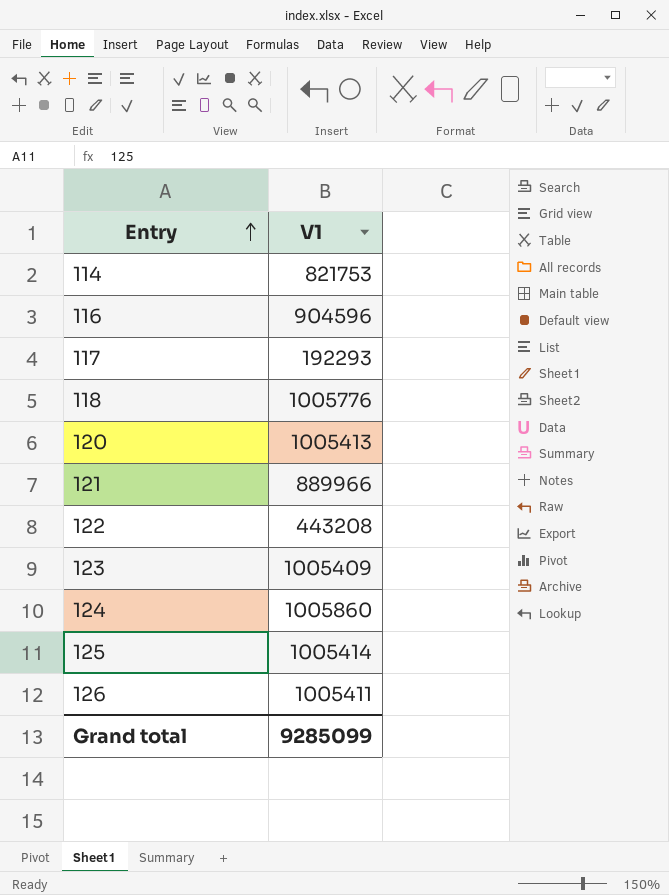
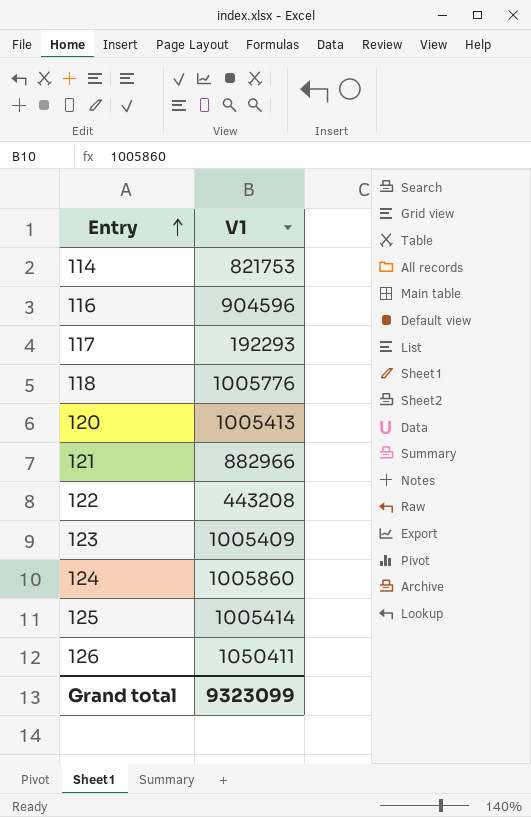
121 | V1: 889966 -> 882966
126 | V1: 1005411 -> 1050411
Grand total | V1: 9285099 -> 9323099

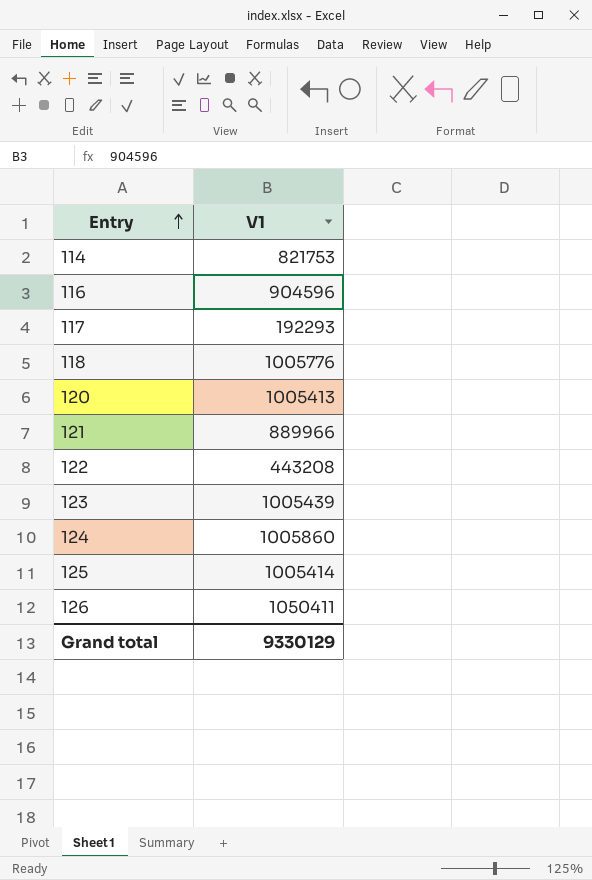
121 | V1: 882966 -> 889966
123 | V1: 1005409 -> 1005439
Grand total | V1: 9323099 -> 9330129

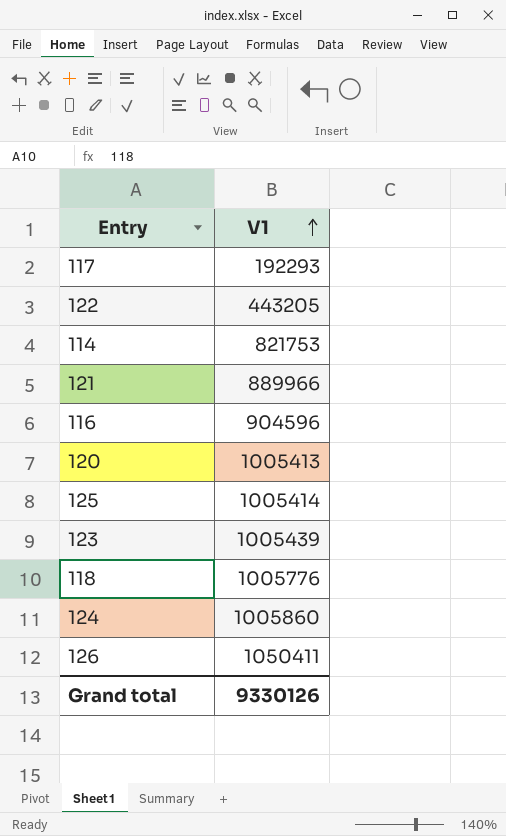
row order: Entry ascending -> V1 ascending
122 | V1: 443208 -> 443205
Grand total | V1: 9330129 -> 9330126

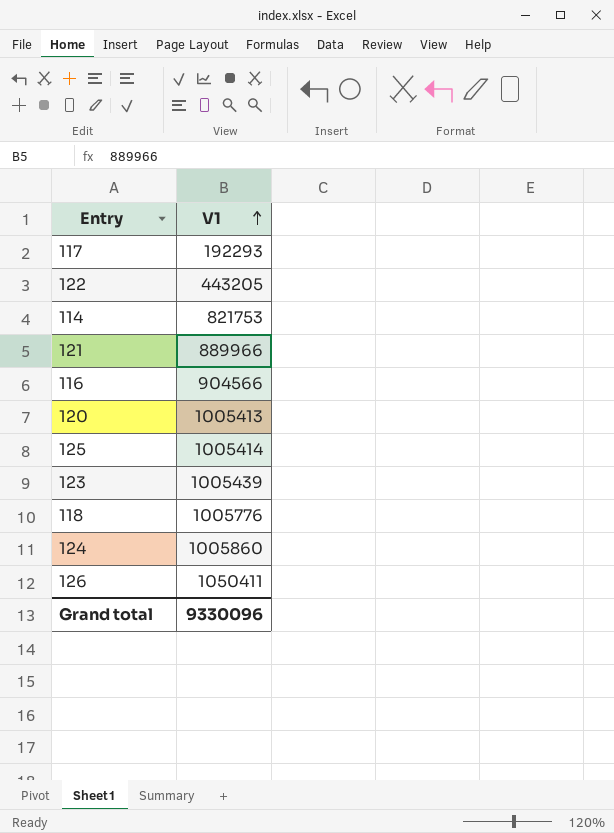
116 | V1: 904596 -> 904566
Grand total | V1: 9330126 -> 9330096

